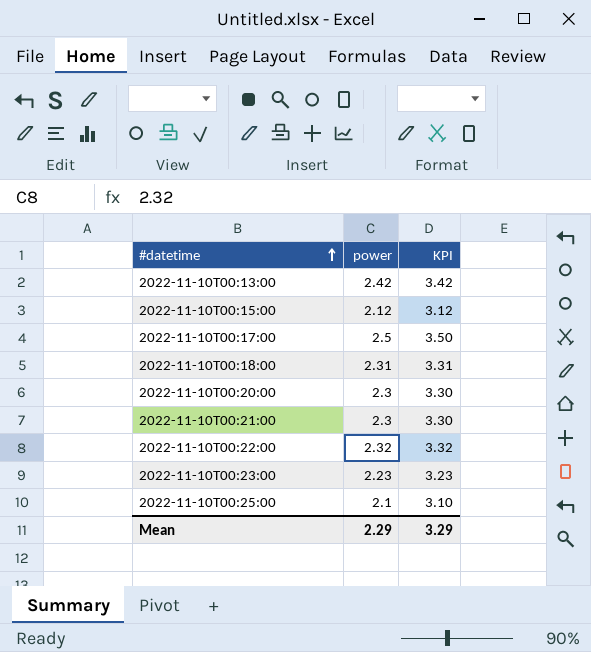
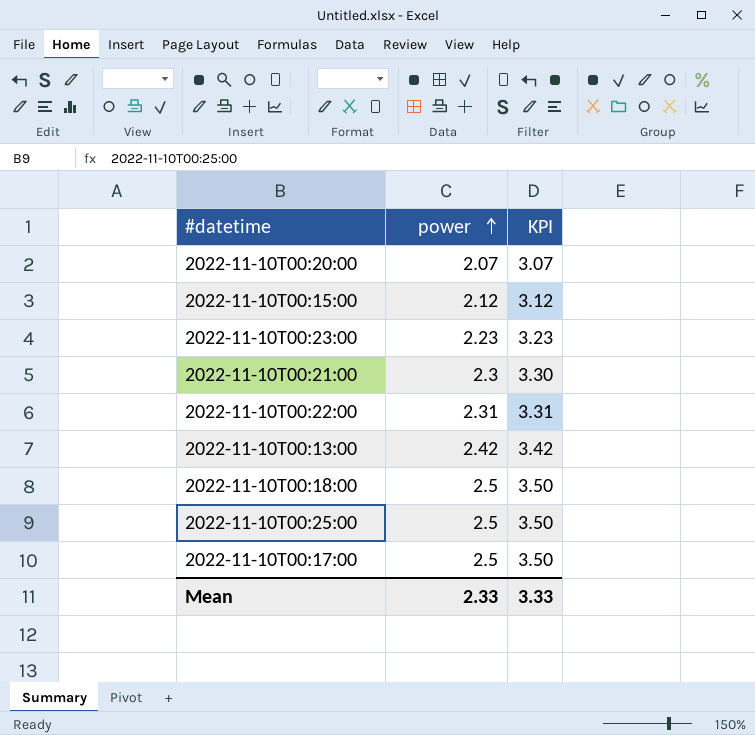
row order: #datetime ascending -> power ascending
2022-11-10T00:20:00 | power: 2.3 -> 2.07
2022-11-10T00:20:00 | KPI: 3.30 -> 3.07
2022-11-10T00:22:00 | power: 2.32 -> 2.31
2022-11-10T00:22:00 | KPI: 3.32 -> 3.31
2022-11-10T00:18:00 | power: 2.31 -> 2.5
2022-11-10T00:18:00 | KPI: 3.31 -> 3.50
2022-11-10T00:25:00 | power: 2.1 -> 2.5
2022-11-10T00:25:00 | KPI: 3.10 -> 3.50
Mean | power: 2.29 -> 2.33
Mean | KPI: 3.29 -> 3.33

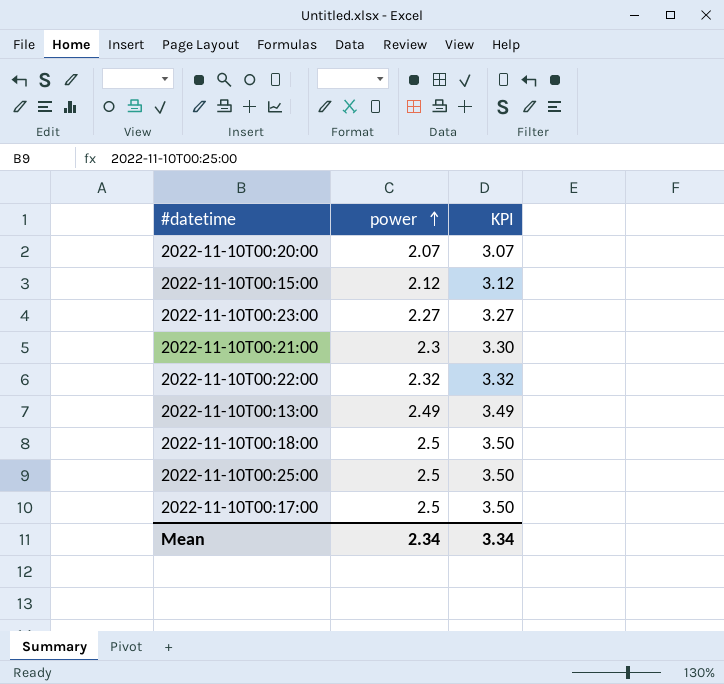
2022-11-10T00:23:00 | power: 2.23 -> 2.27
2022-11-10T00:23:00 | KPI: 3.23 -> 3.27
2022-11-10T00:22:00 | power: 2.31 -> 2.32
2022-11-10T00:22:00 | KPI: 3.31 -> 3.32
2022-11-10T00:13:00 | power: 2.42 -> 2.49
2022-11-10T00:13:00 | KPI: 3.42 -> 3.49
Mean | power: 2.33 -> 2.34
Mean | KPI: 3.33 -> 3.34

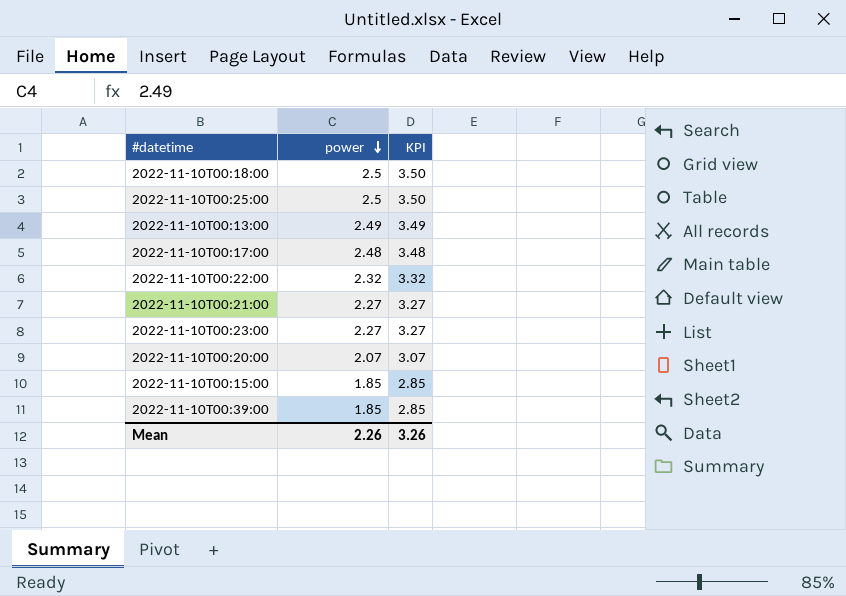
row order: power ascending -> power descending
2022-11-10T00:17:00 | power: 2.5 -> 2.48
2022-11-10T00:17:00 | KPI: 3.50 -> 3.48
2022-11-10T00:21:00 | power: 2.3 -> 2.27
2022-11-10T00:21:00 | KPI: 3.30 -> 3.27
2022-11-10T00:15:00 | power: 2.12 -> 1.85
2022-11-10T00:15:00 | KPI: 3.12 -> 2.85
row 2022-11-10T00:39:00: none -> 1.85 | 2.85
Mean | power: 2.34 -> 2.26
Mean | KPI: 3.34 -> 3.26

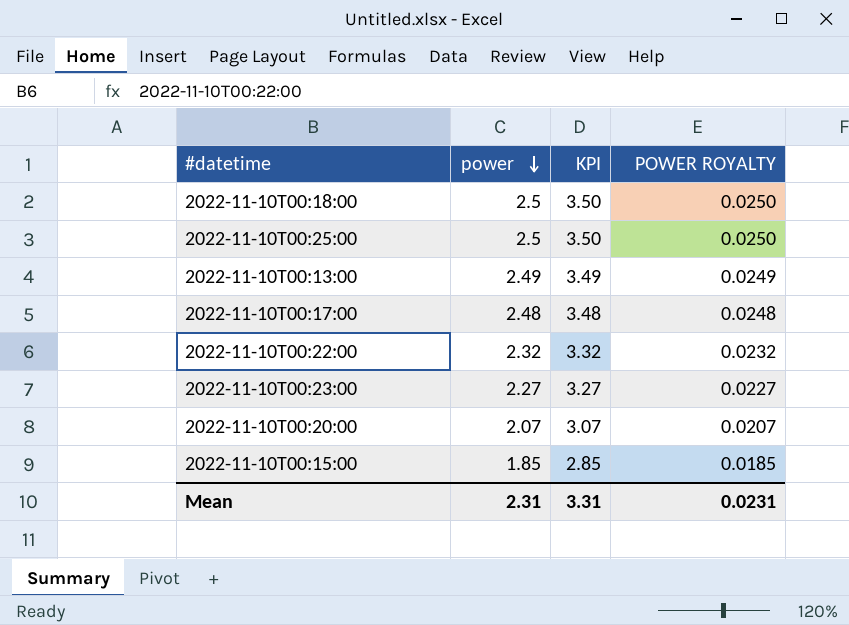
column POWER ROYALTY | formula: none -> [power] * 0.01
row 2022-11-10T00:21:00: 2.27 | 3.27 -> none
row 2022-11-10T00:39:00: 1.85 | 2.85 -> none
Mean | power: 2.26 -> 2.31
Mean | KPI: 3.26 -> 3.31

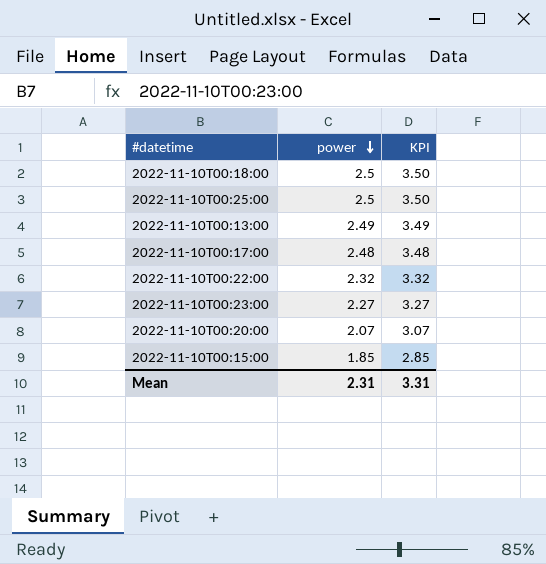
column POWER ROYALTY | formula: [power] * 0.01 -> none

